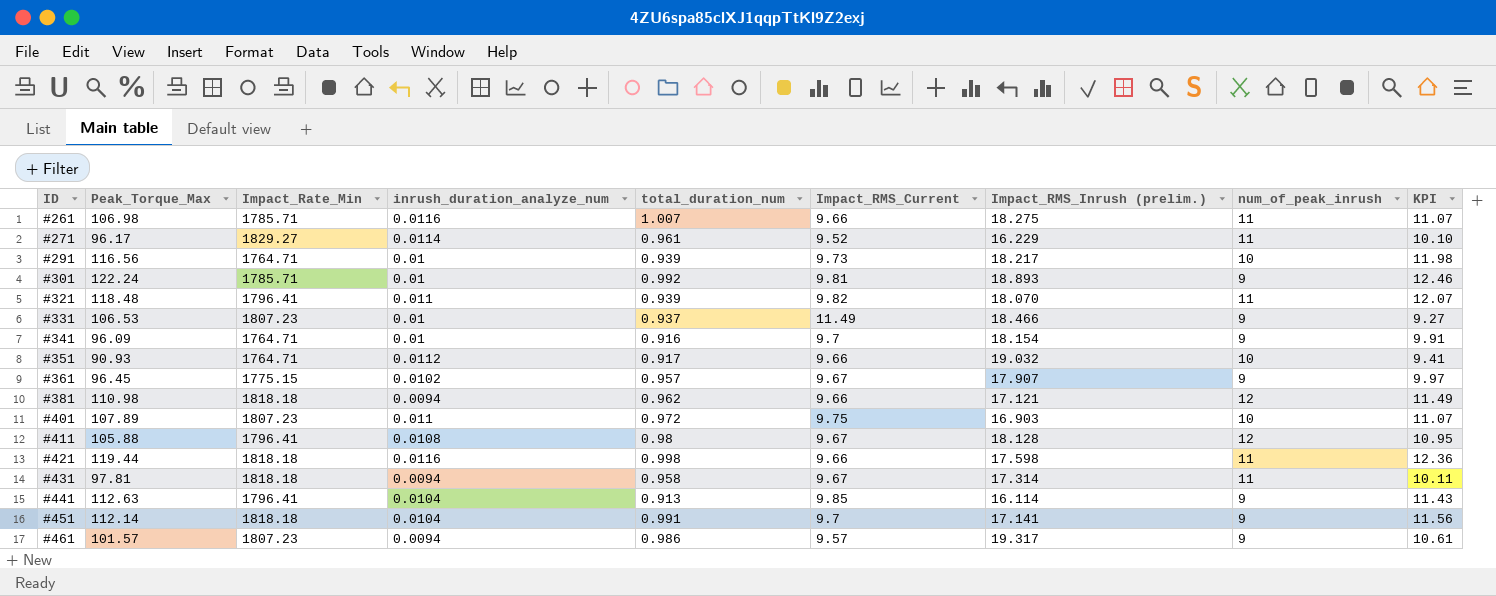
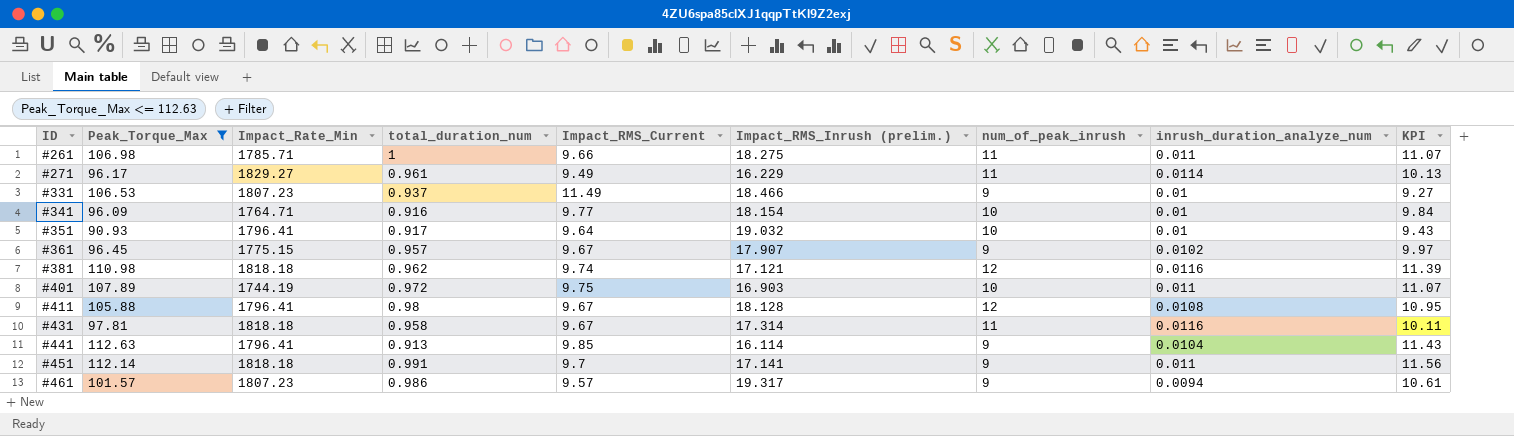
filter: none -> Peak_Torque_Max <= 112.63
column inrush_duration_analyze_num | position: 4 -> 8
#261 | total_duration_num: 1.007 -> 1
#261 | inrush_duration_analyze_num: 0.0116 -> 0.011
#271 | Impact_RMS_Current: 9.52 -> 9.49
#271 | KPI: 10.10 -> 10.13
#341 | Impact_RMS_Current: 9.7 -> 9.77
#341 | num_of_peak_inrush: 9 -> 10
#341 | KPI: 9.91 -> 9.84
#351 | Impact_Rate_Min: 1764.71 -> 1796.41
#351 | Impact_RMS_Current: 9.66 -> 9.64
#351 | inrush_duration_analyze_num: 0.0112 -> 0.01
#351 | KPI: 9.41 -> 9.43
#381 | Impact_RMS_Current: 9.66 -> 9.74
#381 | inrush_duration_analyze_num: 0.0094 -> 0.0116
#381 | KPI: 11.49 -> 11.39
#401 | Impact_Rate_Min: 1807.23 -> 1744.19
#431 | inrush_duration_analyze_num: 0.0094 -> 0.0116
#451 | inrush_duration_analyze_num: 0.0104 -> 0.011

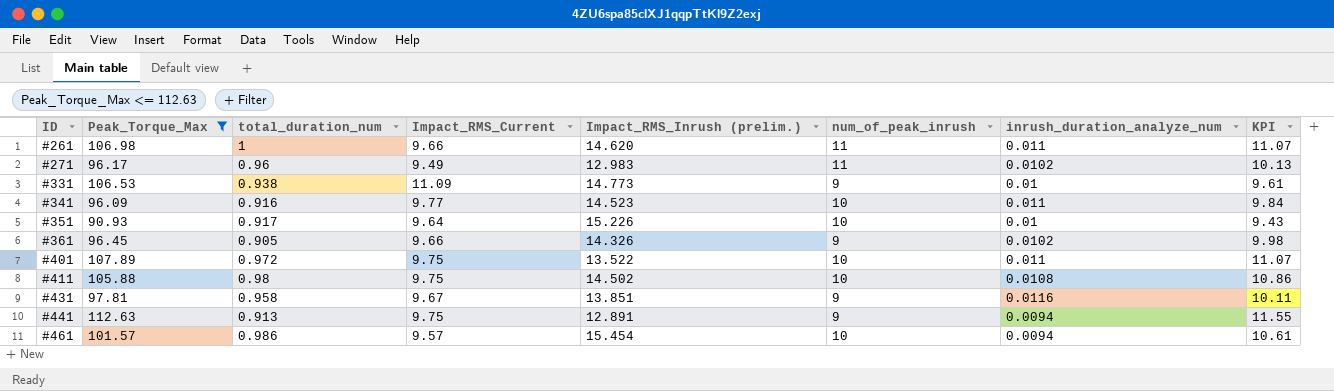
column Impact_Rate_Min | position: 3 -> none
row #381: 110.98 | 1818.18 | 0.962 | 9.74 | 17.121 | 12 | 0.0116 | 11.39 -> none
row #451: 112.14 | 1818.18 | 0.991 | 9.7 | 17.141 | 9 | 0.011 | 11.56 -> none
#261 | Impact_RMS_Inrush (prelim.): 18.275 -> 14.620
#271 | total_duration_num: 0.961 -> 0.96
#271 | Impact_RMS_Inrush (prelim.): 16.229 -> 12.983
#271 | inrush_duration_analyze_num: 0.0114 -> 0.0102
#331 | total_duration_num: 0.937 -> 0.938
#331 | Impact_RMS_Current: 11.49 -> 11.09
#331 | Impact_RMS_Inrush (prelim.): 18.466 -> 14.773
#331 | KPI: 9.27 -> 9.61
#341 | Impact_RMS_Inrush (prelim.): 18.154 -> 14.523
#341 | inrush_duration_analyze_num: 0.01 -> 0.011
#351 | Impact_RMS_Inrush (prelim.): 19.032 -> 15.226
#361 | total_duration_num: 0.957 -> 0.905
#361 | Impact_RMS_Current: 9.67 -> 9.66
#361 | Impact_RMS_Inrush (prelim.): 17.907 -> 14.326
#361 | KPI: 9.97 -> 9.98
#401 | Impact_RMS_Inrush (prelim.): 16.903 -> 13.522
#411 | Impact_RMS_Current: 9.67 -> 9.75
#411 | Impact_RMS_Inrush (prelim.): 18.128 -> 14.502
#411 | num_of_peak_inrush: 12 -> 10
#411 | KPI: 10.95 -> 10.86
#431 | Impact_RMS_Inrush (prelim.): 17.314 -> 13.851
#431 | num_of_peak_inrush: 11 -> 9
#441 | Impact_RMS_Current: 9.85 -> 9.75
#441 | Impact_RMS_Inrush (prelim.): 16.114 -> 12.891
#441 | inrush_duration_analyze_num: 0.0104 -> 0.0094
#441 | KPI: 11.43 -> 11.55
#461 | Impact_RMS_Inrush (prelim.): 19.317 -> 15.454
#461 | num_of_peak_inrush: 9 -> 10

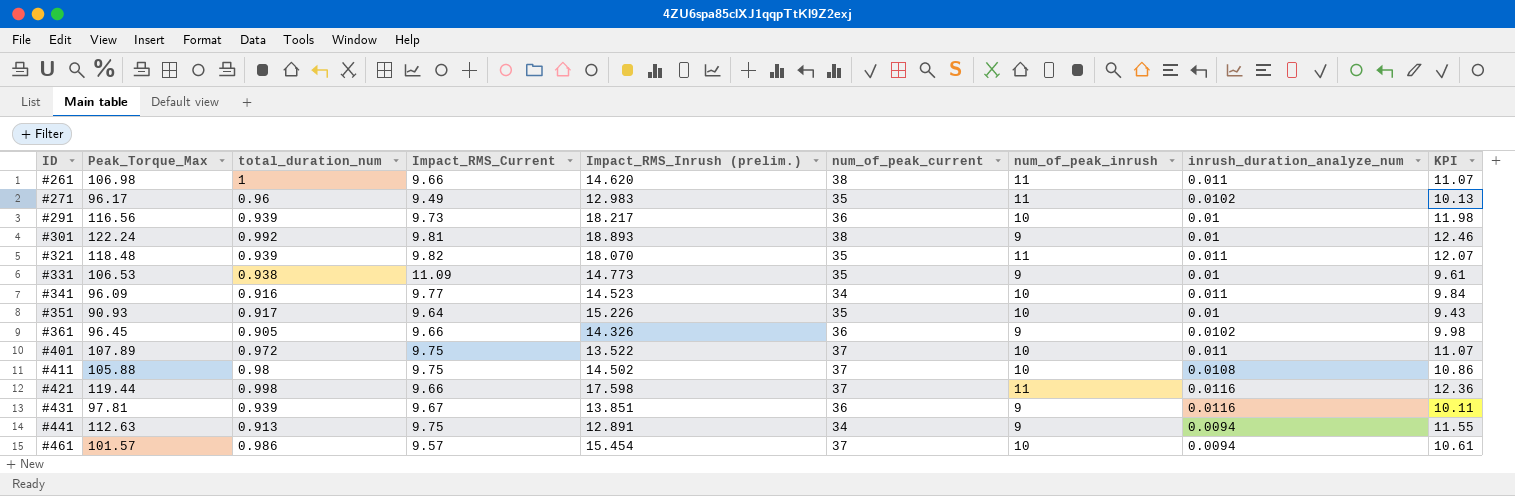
filter: Peak_Torque_Max <= 112.63 -> none
column num_of_peak_current | position: none -> 6
#431 | total_duration_num: 0.958 -> 0.939

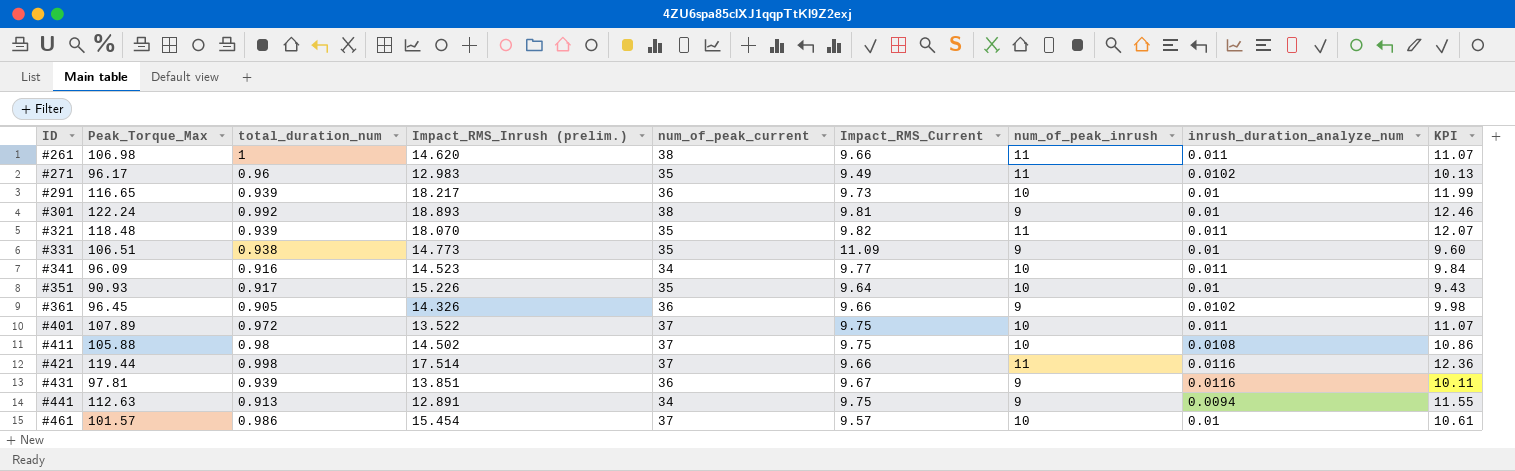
column Impact_RMS_Current | position: 4 -> 6
#291 | Peak_Torque_Max: 116.56 -> 116.65
#291 | KPI: 11.98 -> 11.99
#331 | Peak_Torque_Max: 106.53 -> 106.51
#331 | KPI: 9.61 -> 9.60
#421 | Impact_RMS_Inrush (prelim.): 17.598 -> 17.514
#461 | inrush_duration_analyze_num: 0.0094 -> 0.01

